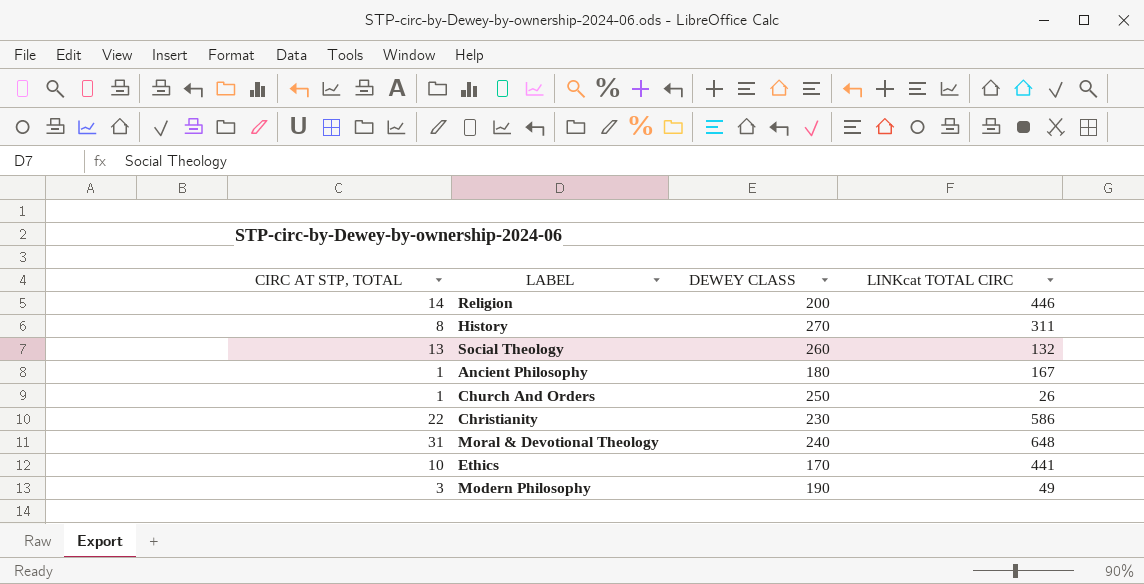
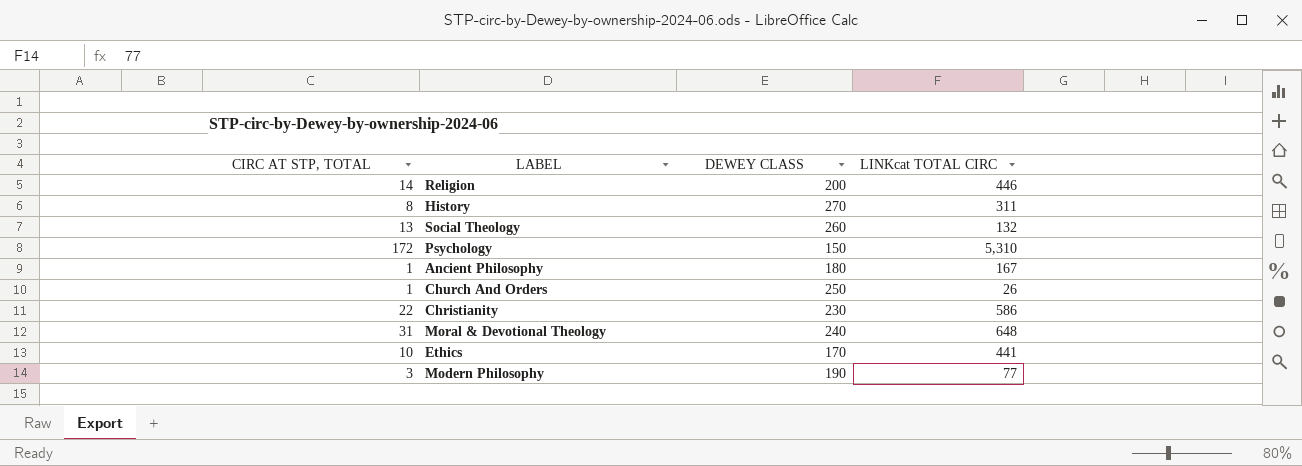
row Psychology: none -> 172 | 150 | 5,310
Modern Philosophy | LINKcat TOTAL CIRC: 49 -> 77

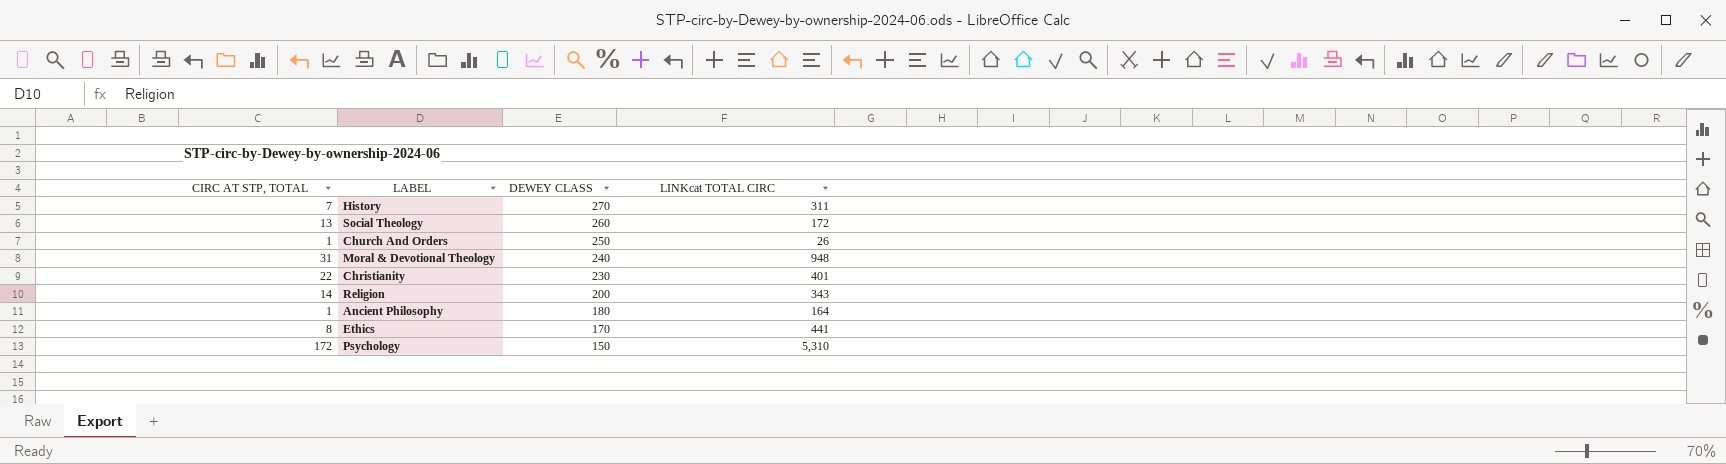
row order: none -> DEWEY CLASS descending
row Modern Philosophy: 3 | 190 | 77 -> none
History | CIRC AT STP, TOTAL: 8 -> 7
Social Theology | LINKcat TOTAL CIRC: 132 -> 172
Moral & Devotional Theology | LINKcat TOTAL CIRC: 648 -> 948
Christianity | LINKcat TOTAL CIRC: 586 -> 401
Religion | LINKcat TOTAL CIRC: 446 -> 343
Ancient Philosophy | LINKcat TOTAL CIRC: 167 -> 164
Ethics | CIRC AT STP, TOTAL: 10 -> 8

